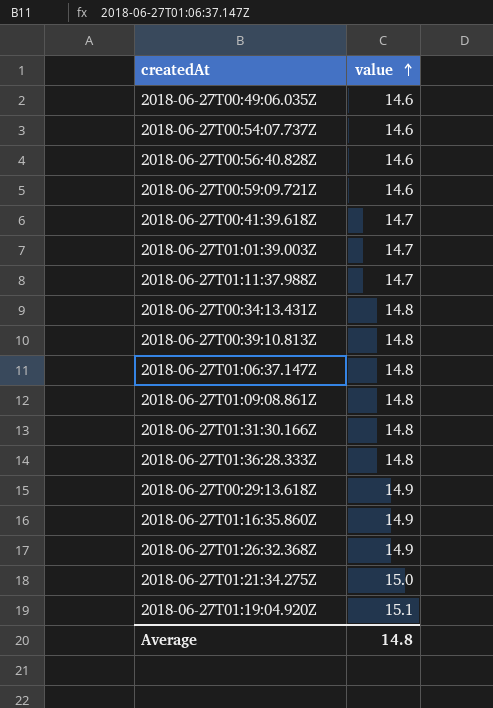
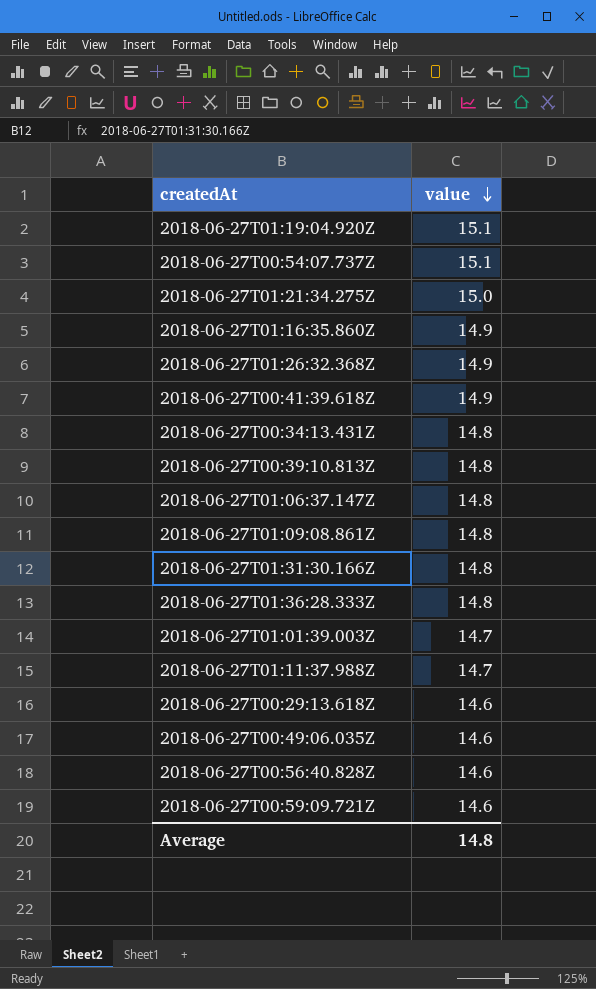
row order: value ascending -> value descending
2018-06-27T00:54:07.737Z | value: 14.6 -> 15.1
2018-06-27T00:41:39.618Z | value: 14.7 -> 14.9
2018-06-27T00:29:13.618Z | value: 14.9 -> 14.6

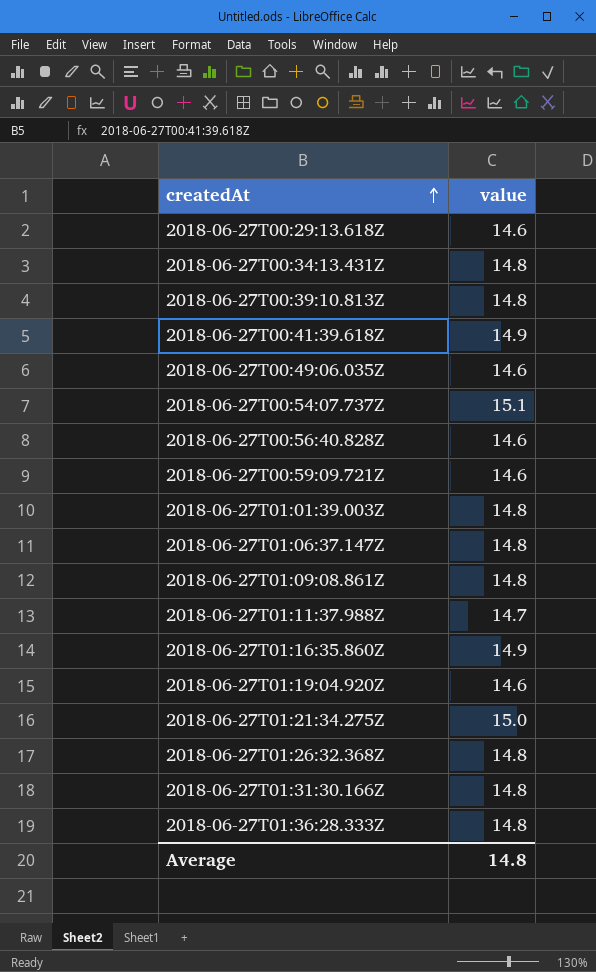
row order: value descending -> createdAt ascending
2018-06-27T01:01:39.003Z | value: 14.7 -> 14.8
2018-06-27T01:19:04.920Z | value: 15.1 -> 14.6
2018-06-27T01:26:32.368Z | value: 14.9 -> 14.8

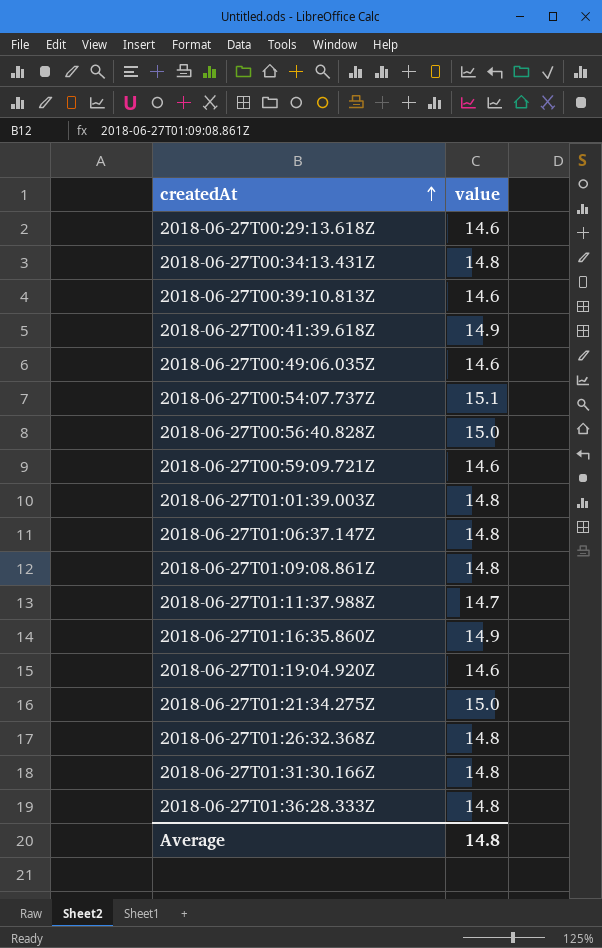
2018-06-27T00:39:10.813Z | value: 14.8 -> 14.6
2018-06-27T00:56:40.828Z | value: 14.6 -> 15.0

